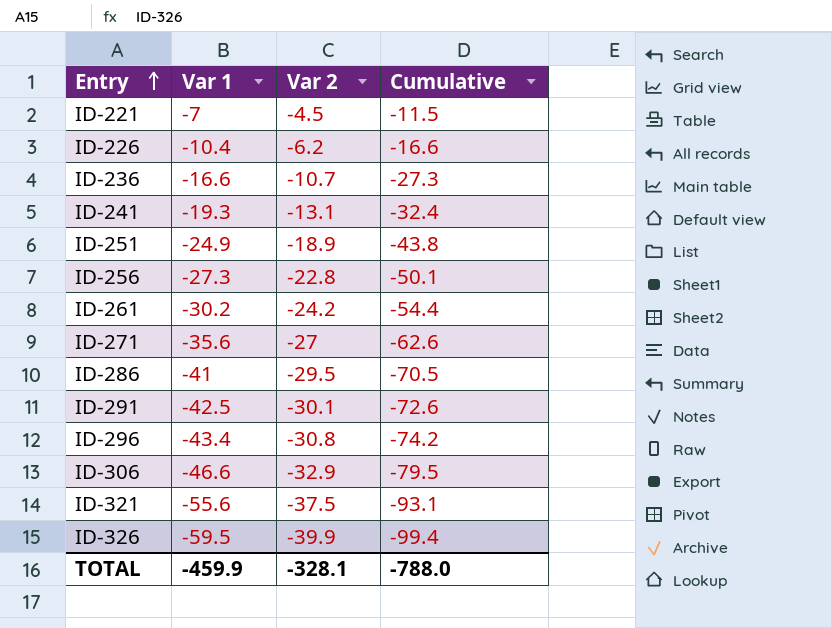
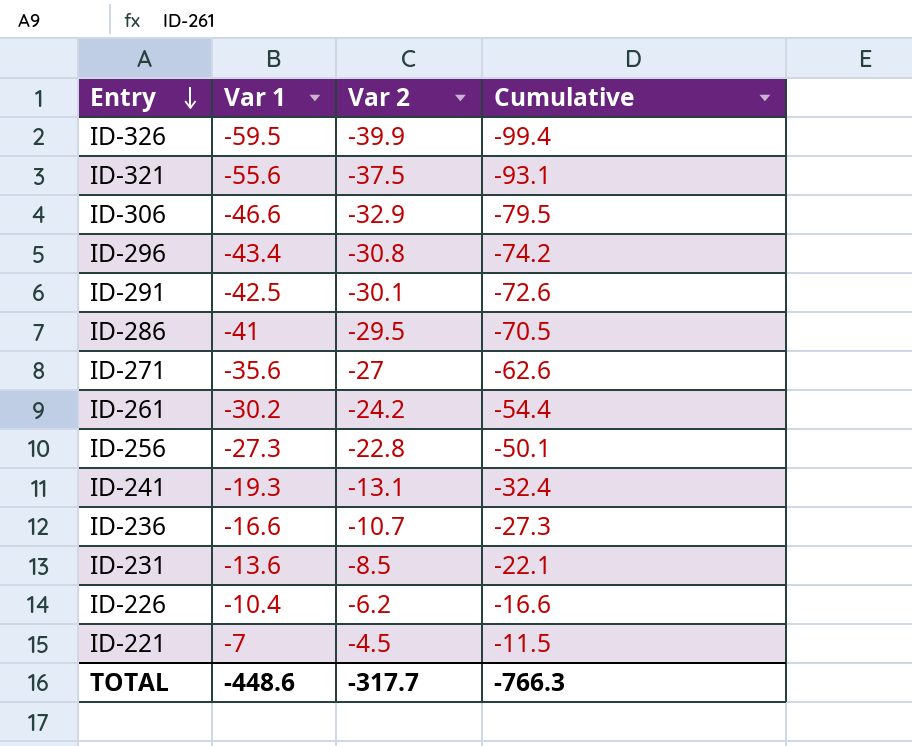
row order: Entry ascending -> Entry descending
row ID-251: -24.9 | -18.9 | -43.8 -> none
row ID-231: none -> -13.6 | -8.5 | -22.1
TOTAL | Var 1: -459.9 -> -448.6
TOTAL | Var 2: -328.1 -> -317.7
TOTAL | Cumulative: -788.0 -> -766.3

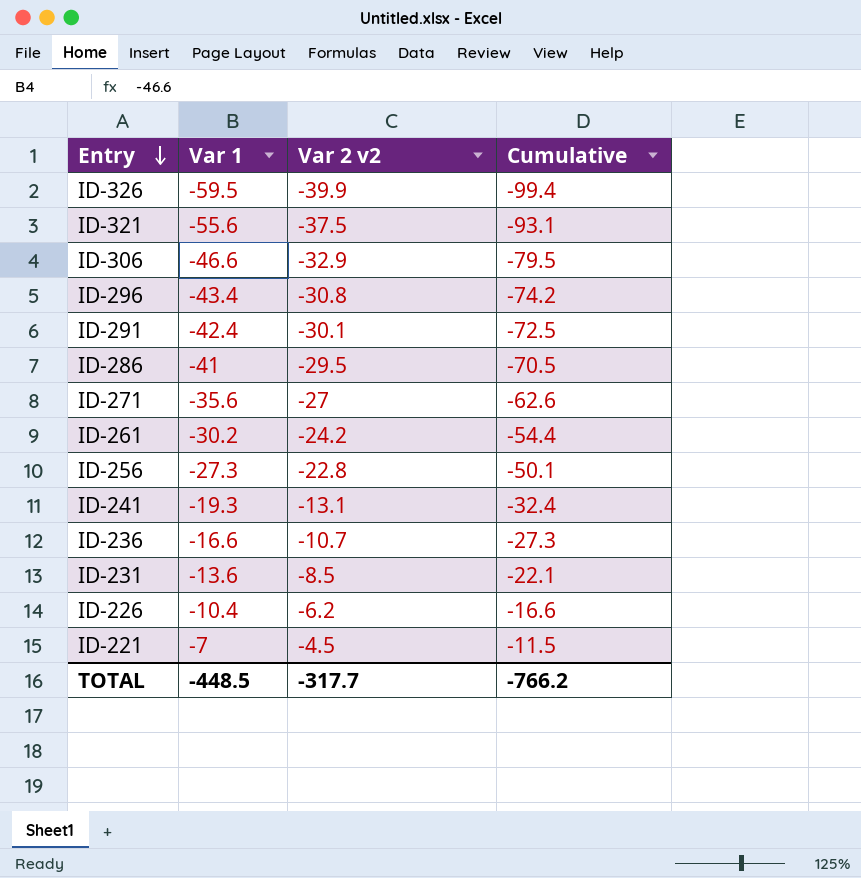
column name: Var 2 -> Var 2 v2
ID-291 | Var 1: -42.5 -> -42.4
ID-291 | Cumulative: -72.6 -> -72.5
TOTAL | Var 1: -448.6 -> -448.5
TOTAL | Cumulative: -766.3 -> -766.2

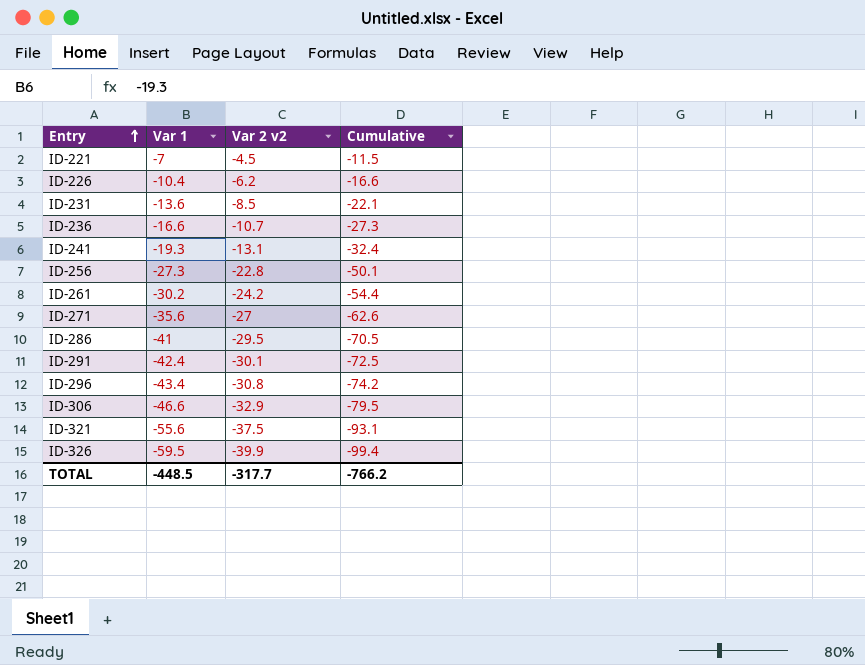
row order: Entry descending -> Entry ascending

